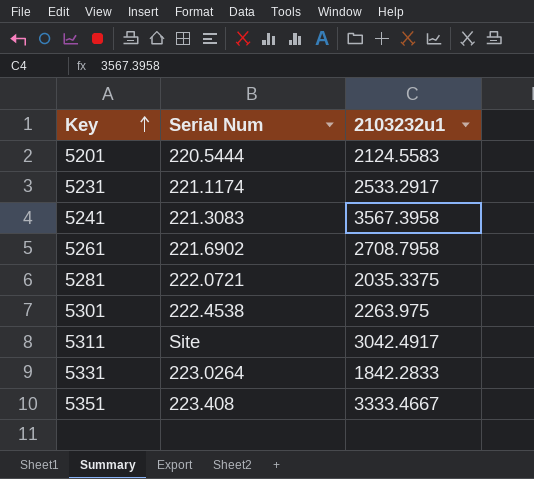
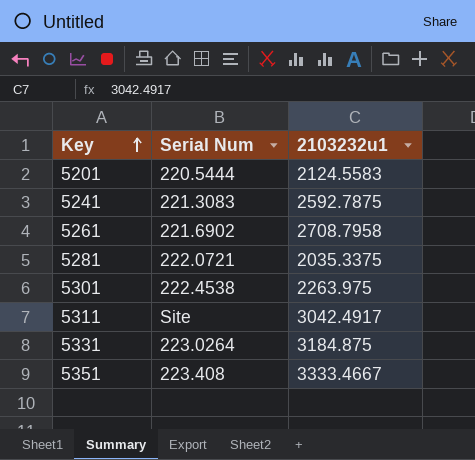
row 5231: 221.1174 | 2533.2917 -> none
5241 | 2103232u1: 3567.3958 -> 2592.7875
5331 | 2103232u1: 1842.2833 -> 3184.875

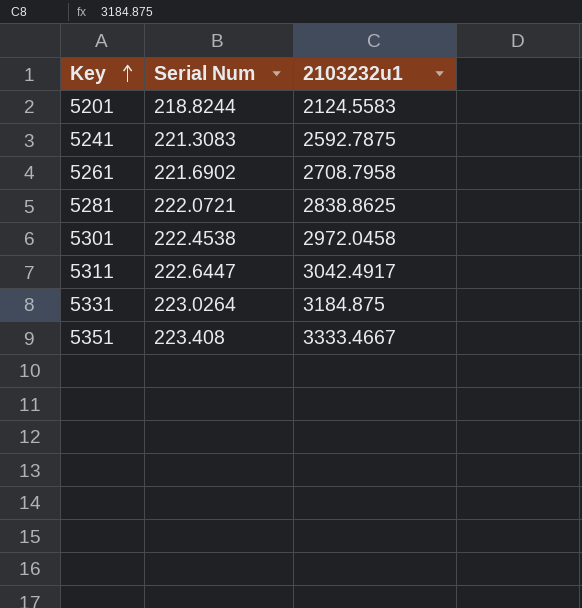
5201 | Serial Num: 220.5444 -> 218.8244
5281 | 2103232u1: 2035.3375 -> 2838.8625
5301 | 2103232u1: 2263.975 -> 2972.0458
5311 | Serial Num: Site -> 222.6447

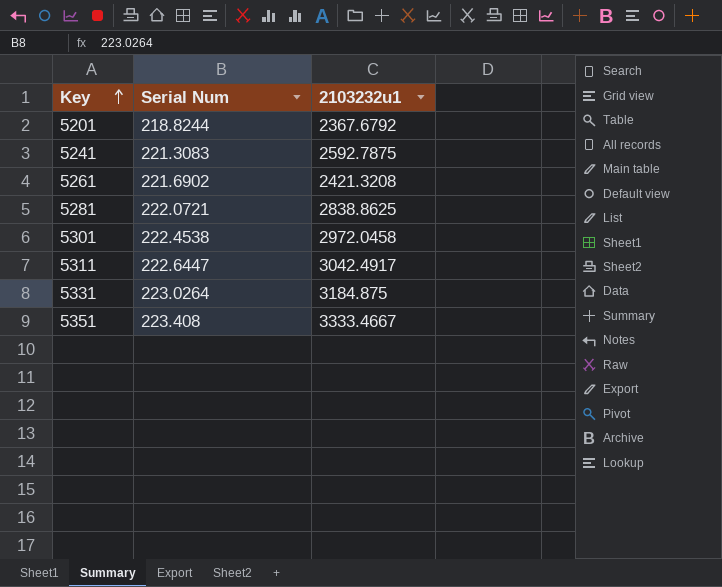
5201 | 2103232u1: 2124.5583 -> 2367.6792
5261 | 2103232u1: 2708.7958 -> 2421.3208

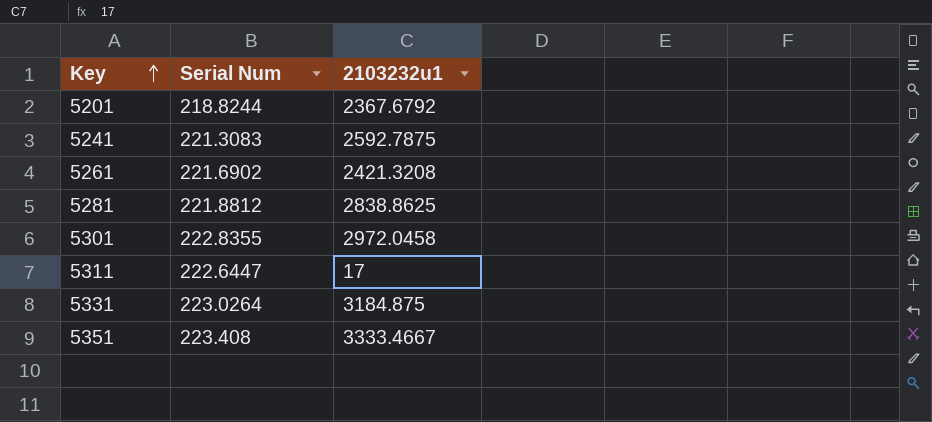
5281 | Serial Num: 222.0721 -> 221.8812
5301 | Serial Num: 222.4538 -> 222.8355
5311 | 2103232u1: 3042.4917 -> 17

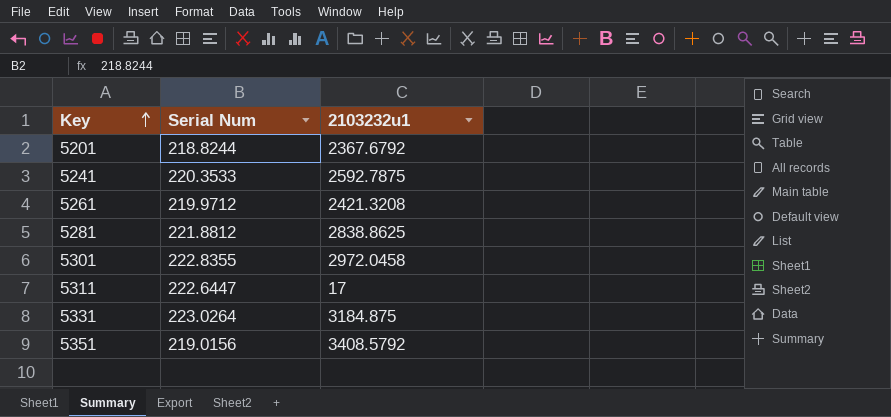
5241 | Serial Num: 221.3083 -> 220.3533
5261 | Serial Num: 221.6902 -> 219.9712
5351 | Serial Num: 223.408 -> 219.0156
5351 | 2103232u1: 3333.4667 -> 3408.5792

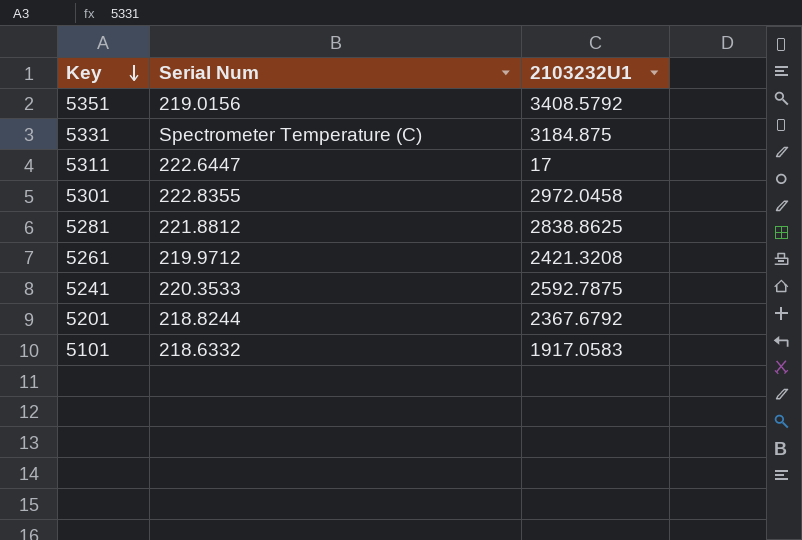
row order: Key ascending -> Key descending
column name: 2103232u1 -> 2103232U1
5331 | Serial Num: 223.0264 -> Spectrometer Temperature (C)
row 5101: none -> 218.6332 | 1917.0583

